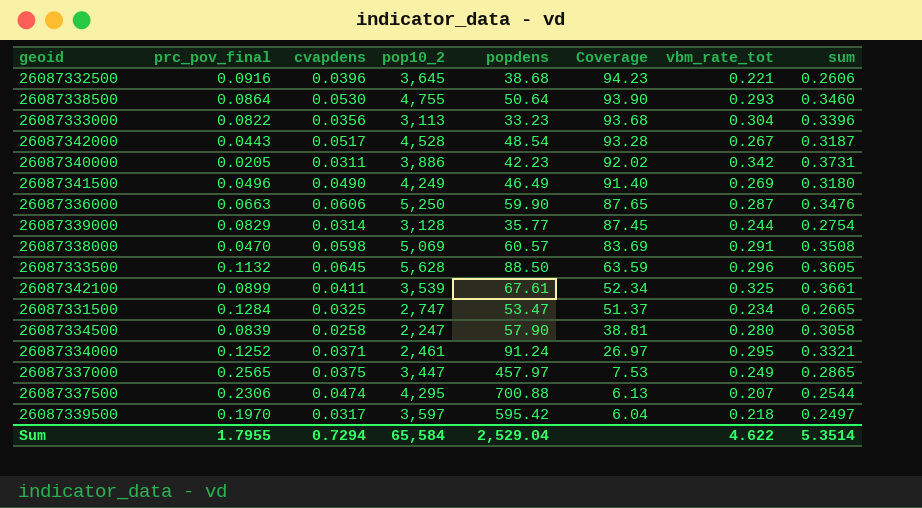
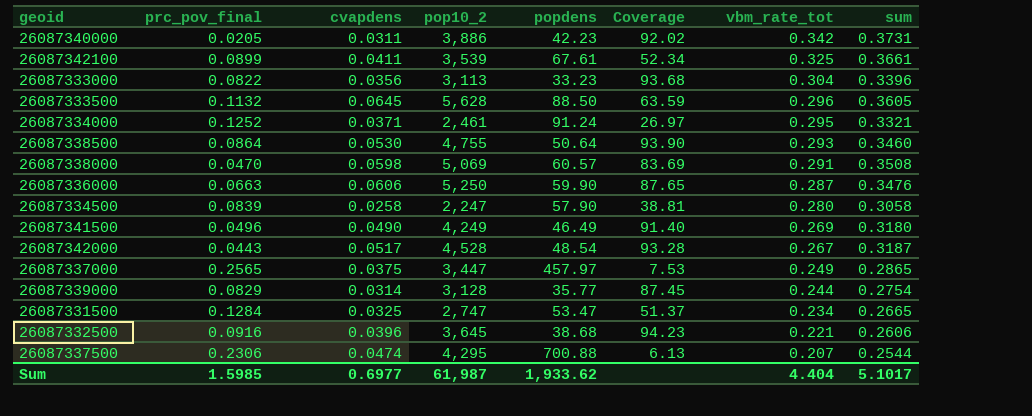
row order: Coverage descending -> vbm_rate_tot descending
row 26087339500: 0.1970 | 0.0317 | 3,597 | 595.42 | 6.04 | 0.218 | 0.2497 -> none
Sum | prc_pov_final: 1.7955 -> 1.5985
Sum | cvapdens: 0.7294 -> 0.6977
Sum | pop10_2: 65,584 -> 61,987
Sum | popdens: 2,529.04 -> 1,933.62
Sum | vbm_rate_tot: 4.622 -> 4.404
Sum | sum: 5.3514 -> 5.1017

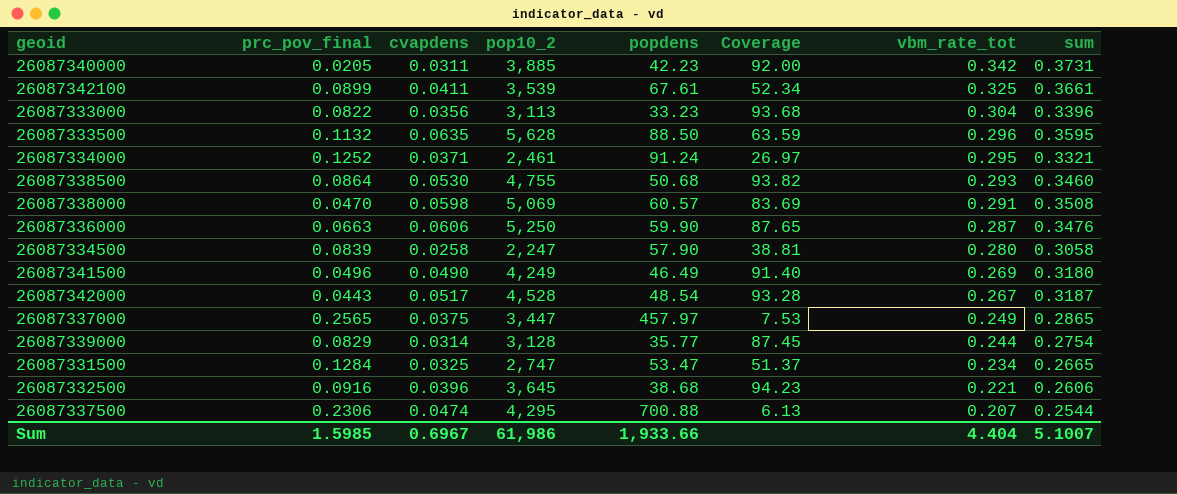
26087340000 | pop10_2: 3,886 -> 3,885
26087340000 | Coverage: 92.02 -> 92.00
26087333500 | cvapdens: 0.0645 -> 0.0635
26087333500 | sum: 0.3605 -> 0.3595
26087338500 | popdens: 50.64 -> 50.68
26087338500 | Coverage: 93.90 -> 93.82
Sum | cvapdens: 0.6977 -> 0.6967
Sum | pop10_2: 61,987 -> 61,986
Sum | popdens: 1,933.62 -> 1,933.66
Sum | sum: 5.1017 -> 5.1007

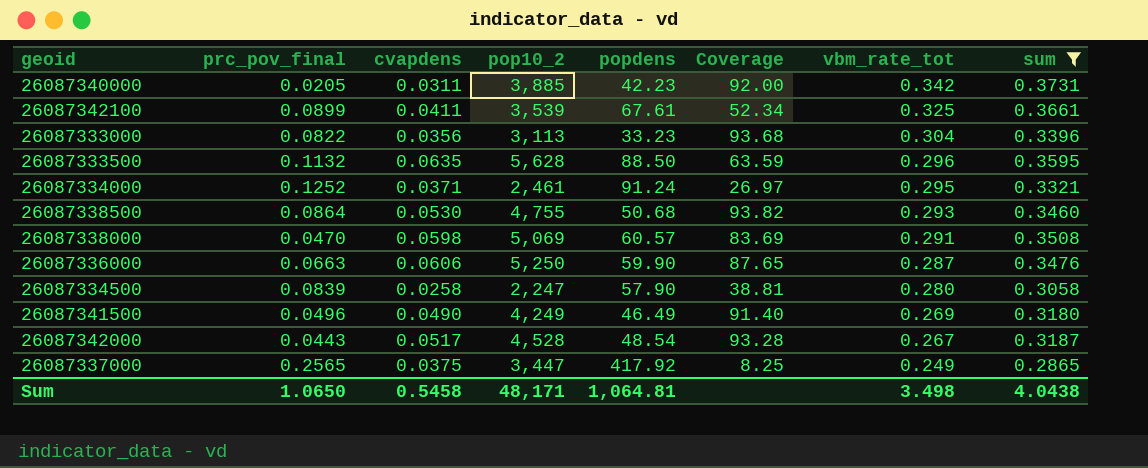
filter: none -> sum >= 0.2865
26087337000 | popdens: 457.97 -> 417.92
26087337000 | Coverage: 7.53 -> 8.25
Sum | prc_pov_final: 1.5985 -> 1.0650
Sum | cvapdens: 0.6967 -> 0.5458
Sum | pop10_2: 61,986 -> 48,171
Sum | popdens: 1,933.66 -> 1,064.81
Sum | vbm_rate_tot: 4.404 -> 3.498
Sum | sum: 5.1007 -> 4.0438

